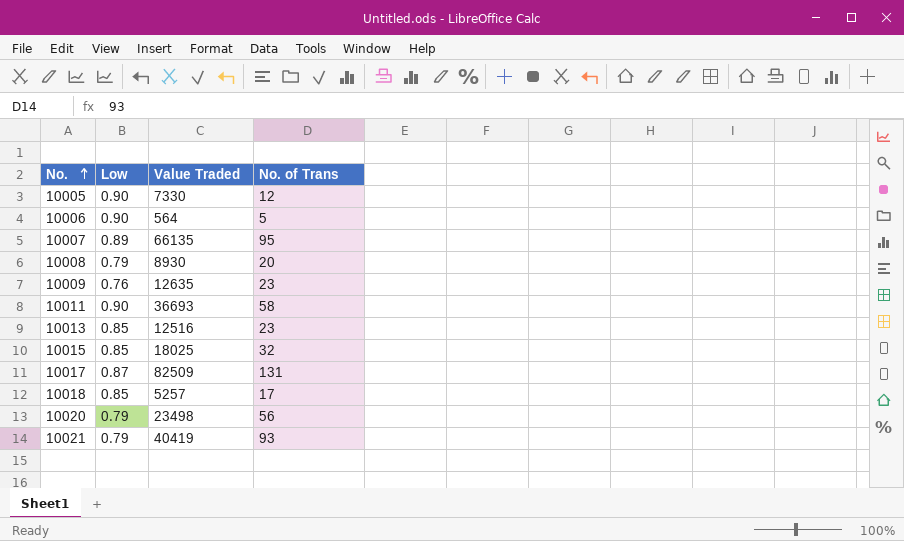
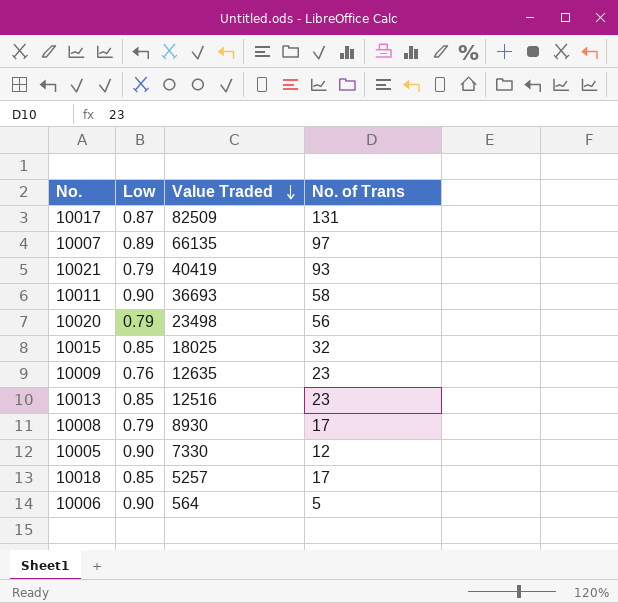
row order: No. ascending -> Value Traded descending
10007 | No. of Trans: 95 -> 97
10008 | No. of Trans: 20 -> 17

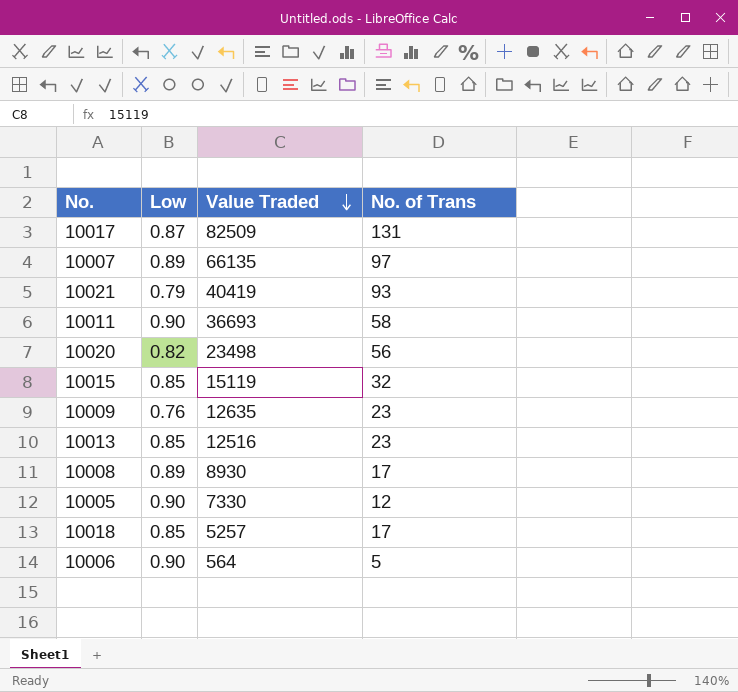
10020 | Low: 0.79 -> 0.82
10015 | Value Traded: 18025 -> 15119
10008 | Low: 0.79 -> 0.89

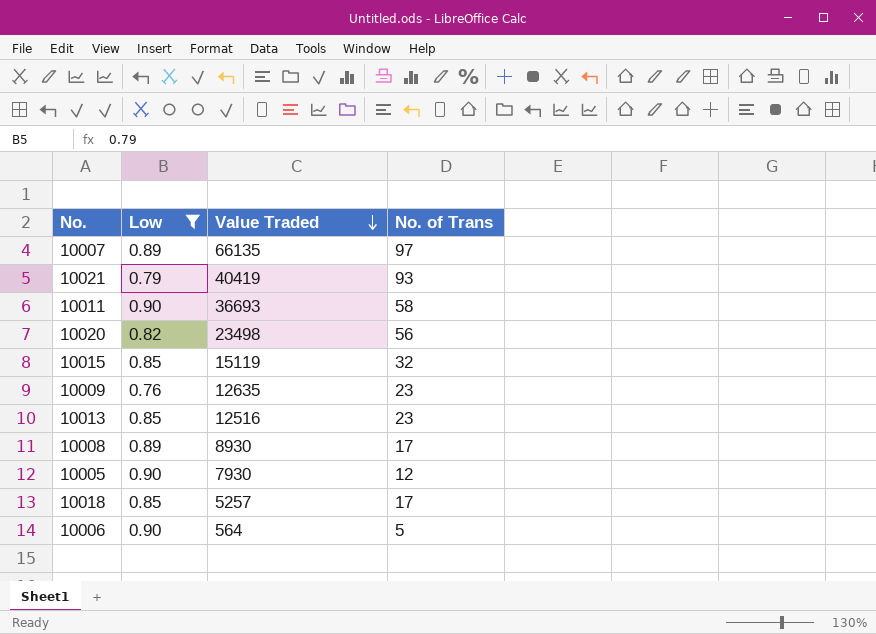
filter: none -> Low != 0.87
10005 | Value Traded: 7330 -> 7930

